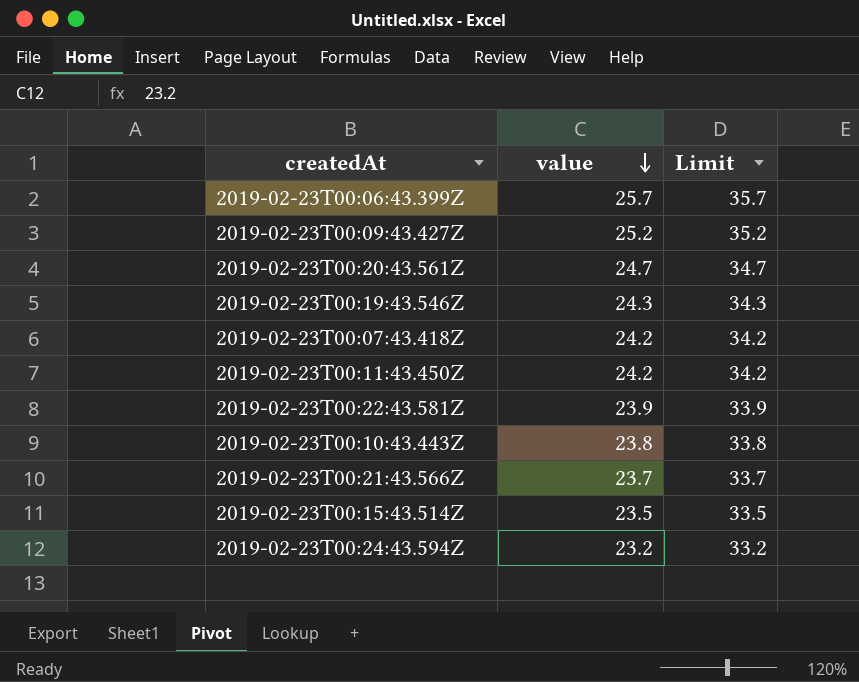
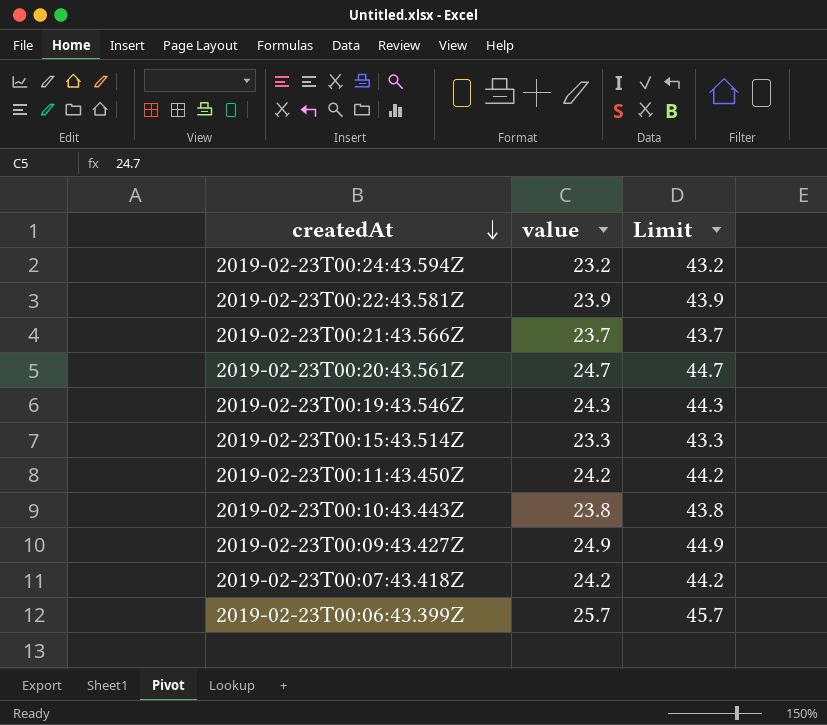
row order: value descending -> createdAt descending
column Limit | formula: [value] + 10 -> [value] + 20
2019-02-23T00:15:43.514Z | value: 23.5 -> 23.3
2019-02-23T00:09:43.427Z | value: 25.2 -> 24.9

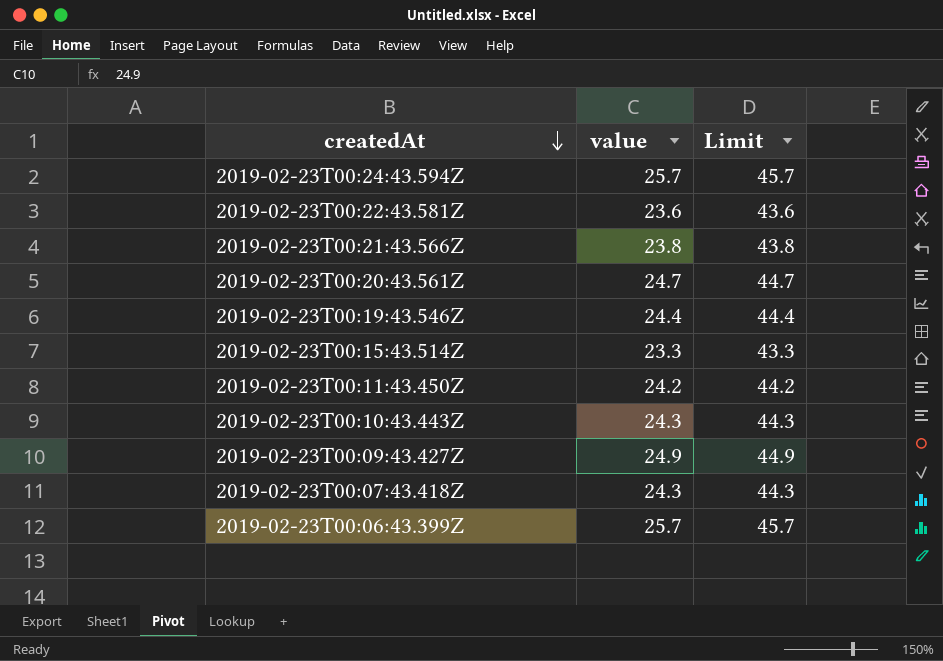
2019-02-23T00:24:43.594Z | value: 23.2 -> 25.7
2019-02-23T00:24:43.594Z | Limit: 43.2 -> 45.7
2019-02-23T00:22:43.581Z | value: 23.9 -> 23.6
2019-02-23T00:22:43.581Z | Limit: 43.9 -> 43.6
2019-02-23T00:21:43.566Z | value: 23.7 -> 23.8
2019-02-23T00:21:43.566Z | Limit: 43.7 -> 43.8
2019-02-23T00:19:43.546Z | value: 24.3 -> 24.4
2019-02-23T00:19:43.546Z | Limit: 44.3 -> 44.4
2019-02-23T00:10:43.443Z | value: 23.8 -> 24.3
2019-02-23T00:10:43.443Z | Limit: 43.8 -> 44.3
2019-02-23T00:07:43.418Z | value: 24.2 -> 24.3
2019-02-23T00:07:43.418Z | Limit: 44.2 -> 44.3

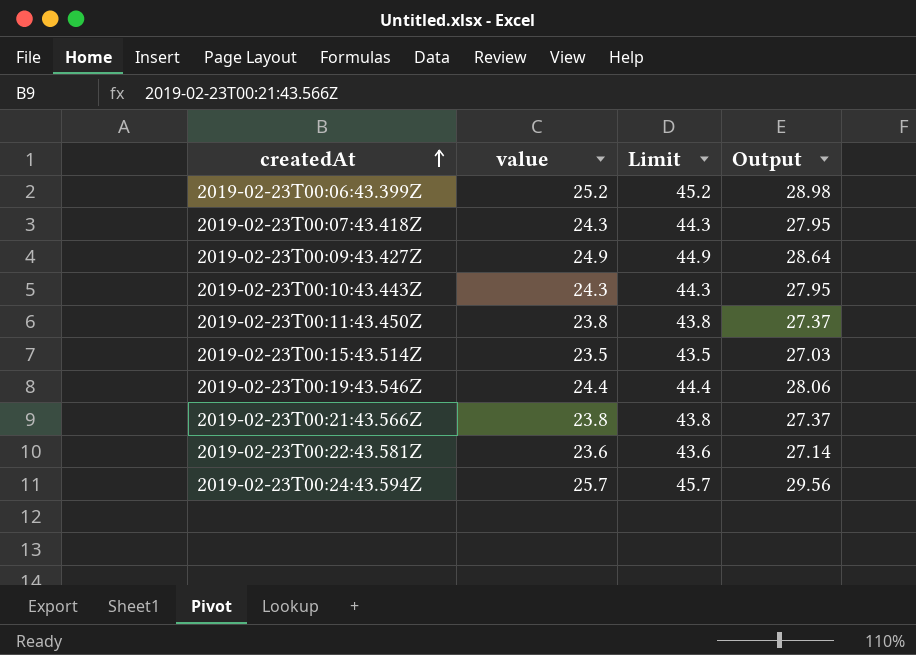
row order: createdAt descending -> createdAt ascending
column Output | formula: none -> [value] * 1.15
row 2019-02-23T00:20:43.561Z: 24.7 | 44.7 -> none
2019-02-23T00:06:43.399Z | value: 25.7 -> 25.2
2019-02-23T00:06:43.399Z | Limit: 45.7 -> 45.2
2019-02-23T00:11:43.450Z | value: 24.2 -> 23.8
2019-02-23T00:11:43.450Z | Limit: 44.2 -> 43.8
2019-02-23T00:15:43.514Z | value: 23.3 -> 23.5
2019-02-23T00:15:43.514Z | Limit: 43.3 -> 43.5

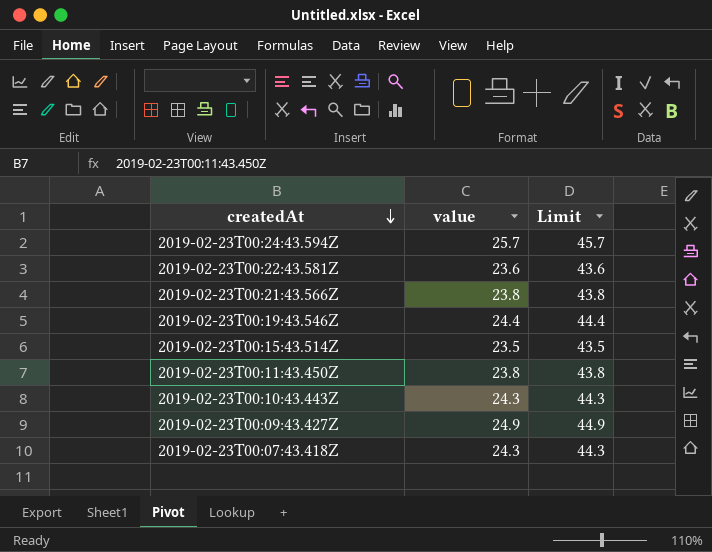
row order: createdAt ascending -> createdAt descending
column Output | formula: [value] * 1.15 -> none
row 2019-02-23T00:06:43.399Z: 25.2 | 45.2 | 28.98 -> none

